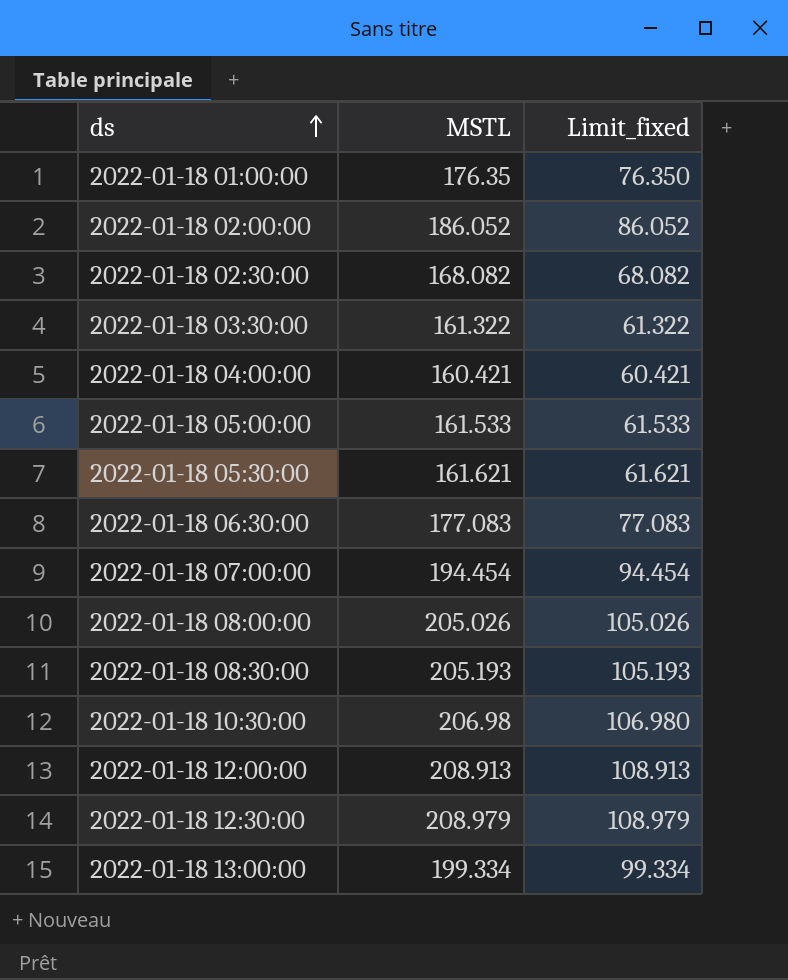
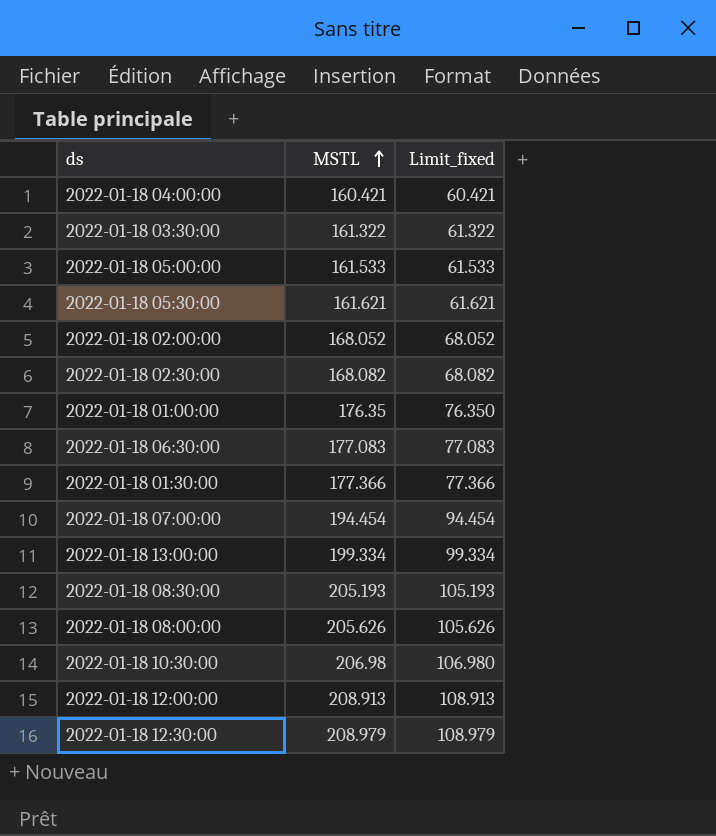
row order: ds ascending -> MSTL ascending
2022-01-18 02:00:00 | MSTL: 186.052 -> 168.052
2022-01-18 02:00:00 | Limit_fixed: 86.052 -> 68.052
row 2022-01-18 01:30:00: none -> 177.366 | 77.366
2022-01-18 08:00:00 | MSTL: 205.026 -> 205.626
2022-01-18 08:00:00 | Limit_fixed: 105.026 -> 105.626

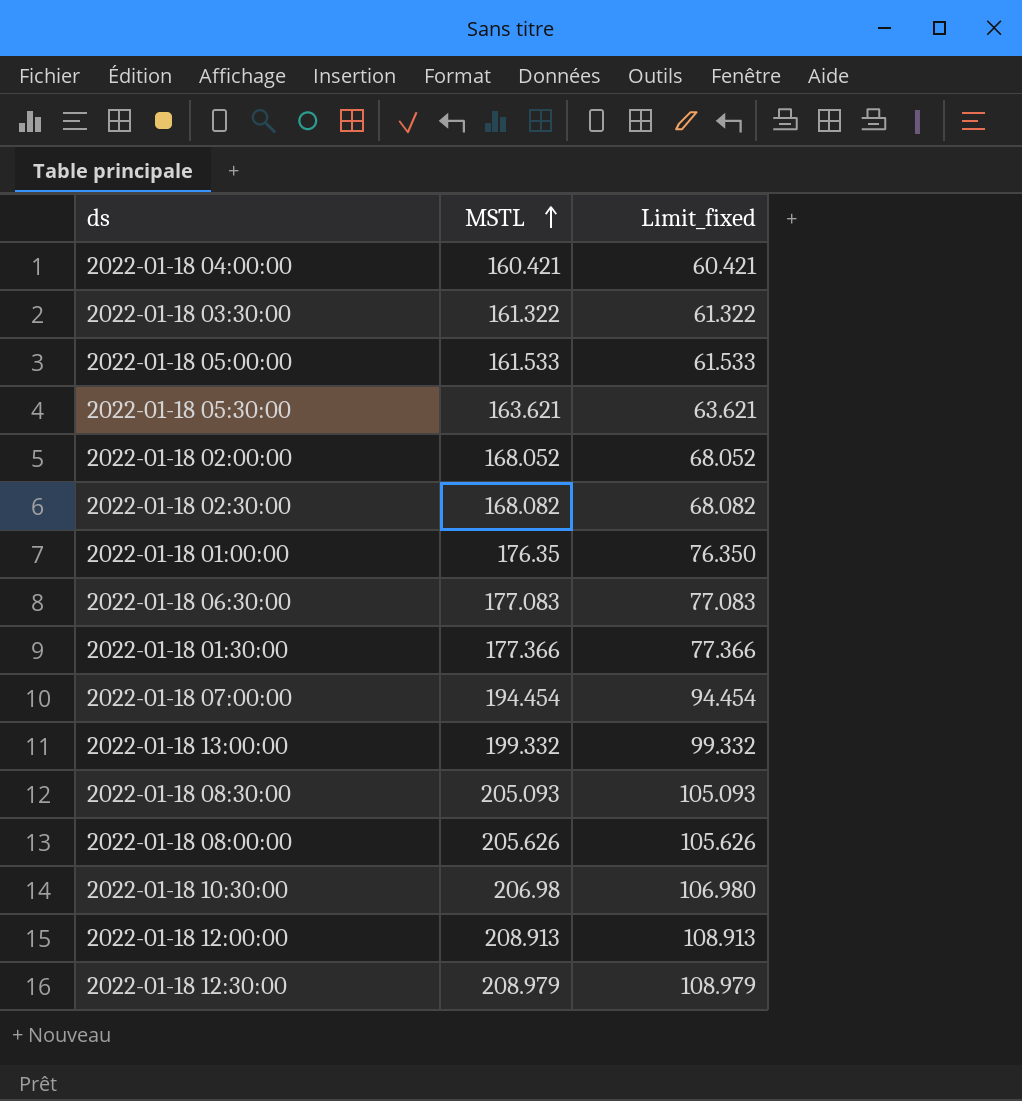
2022-01-18 05:30:00 | MSTL: 161.621 -> 163.621
2022-01-18 05:30:00 | Limit_fixed: 61.621 -> 63.621
2022-01-18 13:00:00 | MSTL: 199.334 -> 199.332
2022-01-18 13:00:00 | Limit_fixed: 99.334 -> 99.332
2022-01-18 08:30:00 | MSTL: 205.193 -> 205.093
2022-01-18 08:30:00 | Limit_fixed: 105.193 -> 105.093

